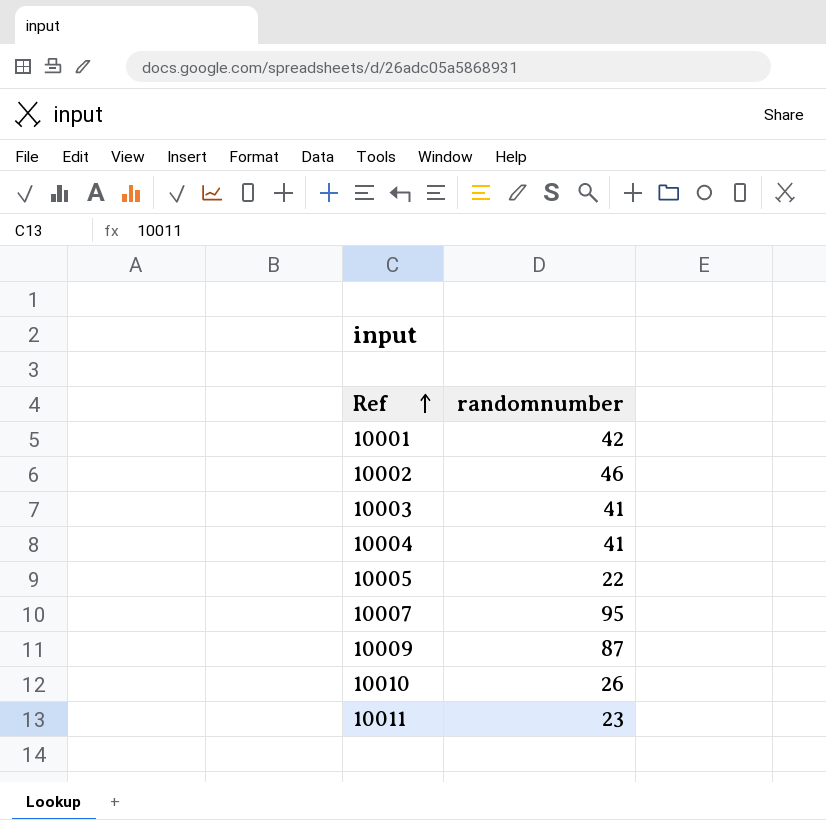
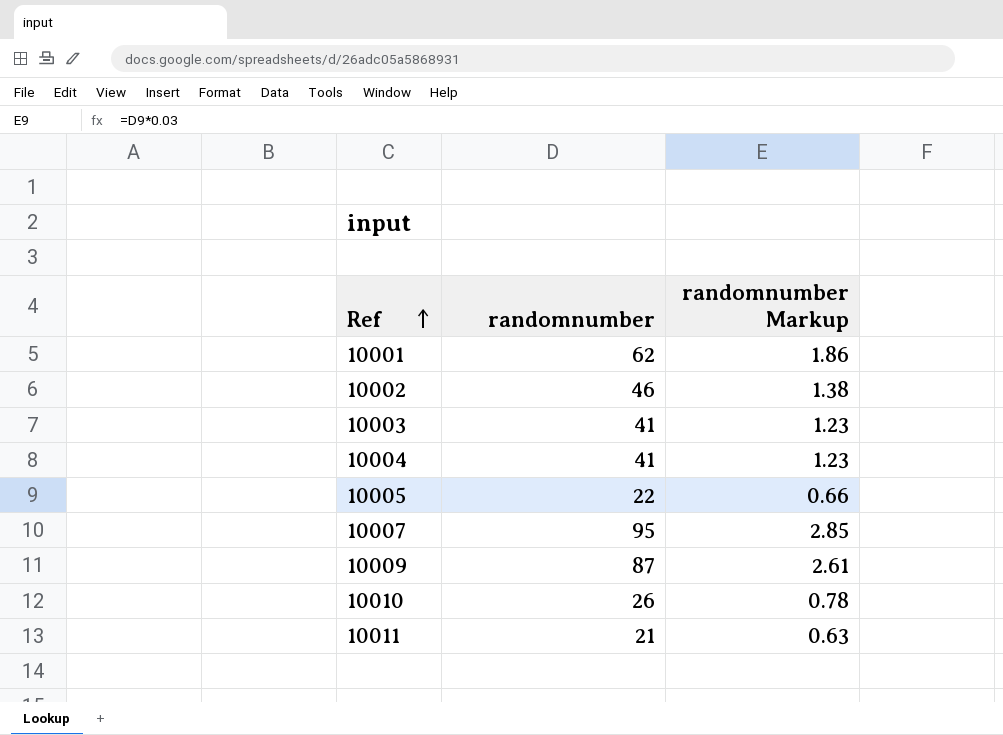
column randomnumber Markup | formula: none -> [randomnumber] * 0.03
10001 | randomnumber: 42 -> 62
10011 | randomnumber: 23 -> 21

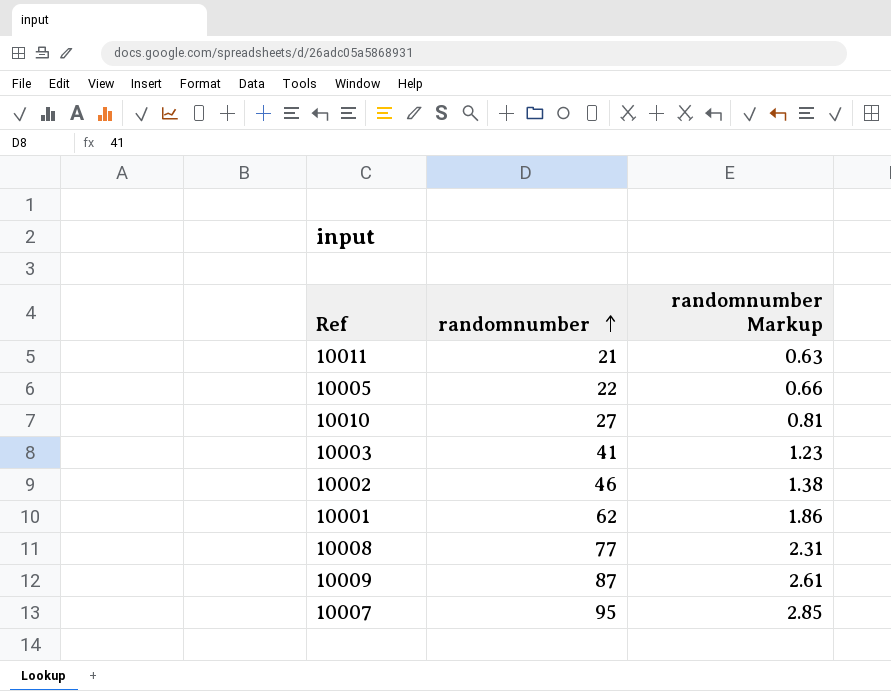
row order: Ref ascending -> randomnumber ascending
row 10004: 41 | 1.23 -> none
10010 | randomnumber: 26 -> 27
10010 | randomnumber Markup: 0.78 -> 0.81
row 10008: none -> 77 | 2.31

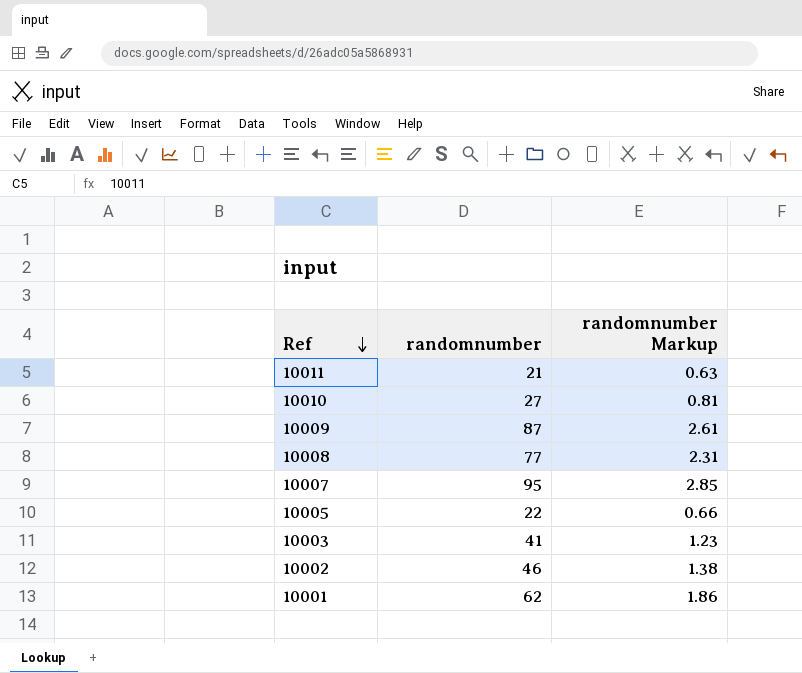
row order: randomnumber ascending -> Ref descending

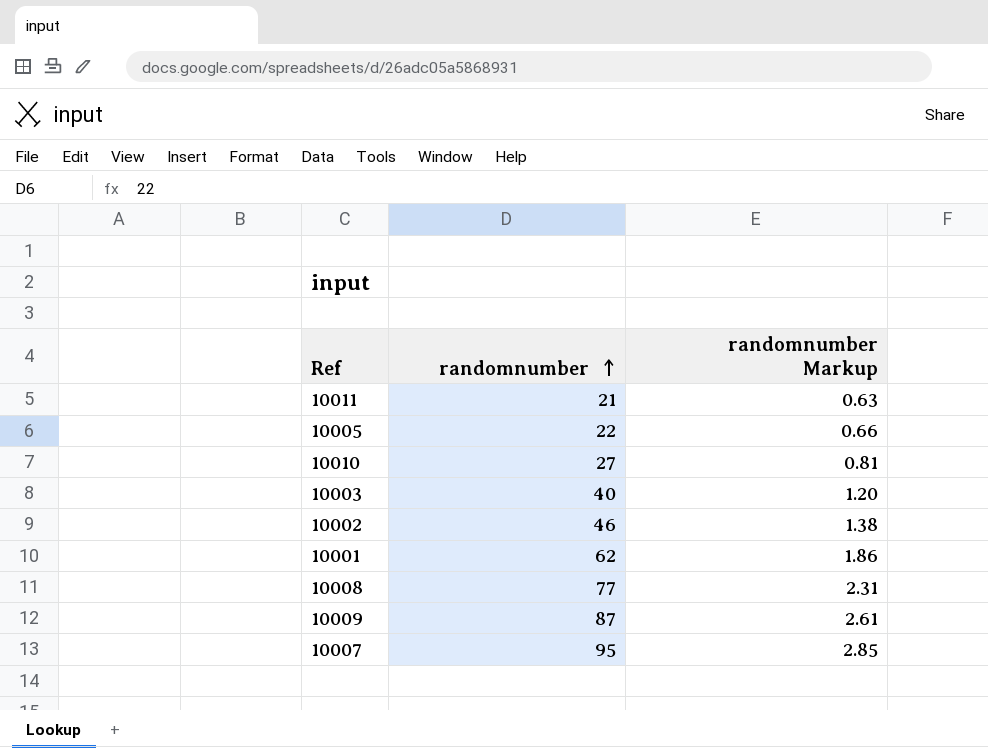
row order: Ref descending -> randomnumber ascending
10003 | randomnumber: 41 -> 40
10003 | randomnumber Markup: 1.23 -> 1.20

